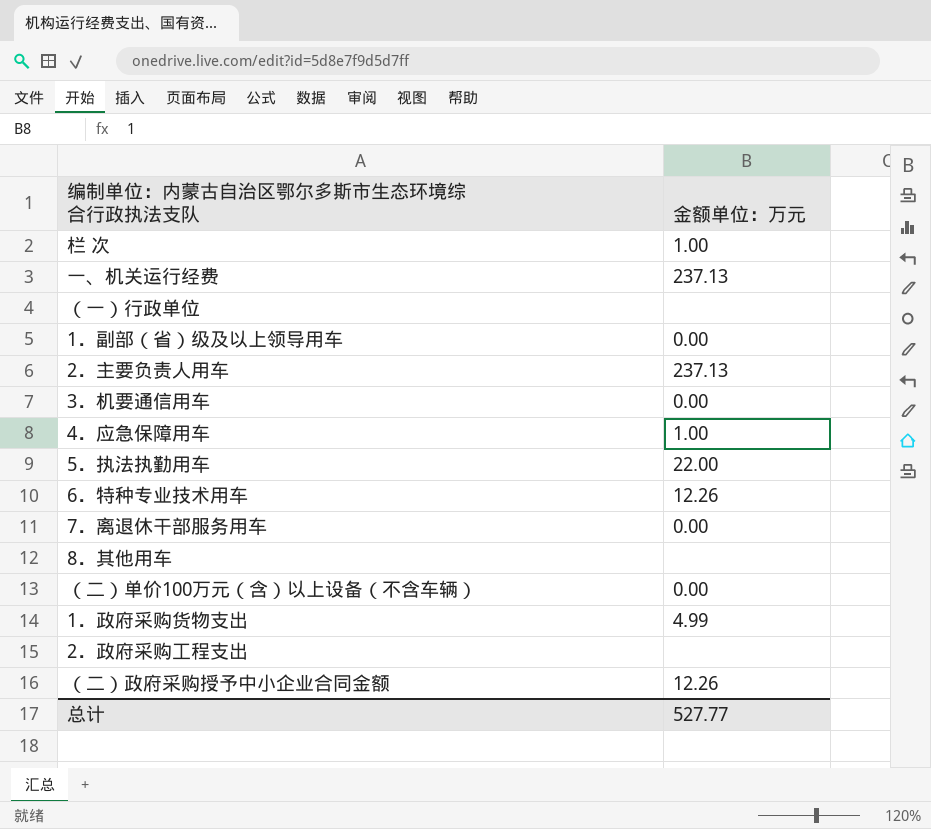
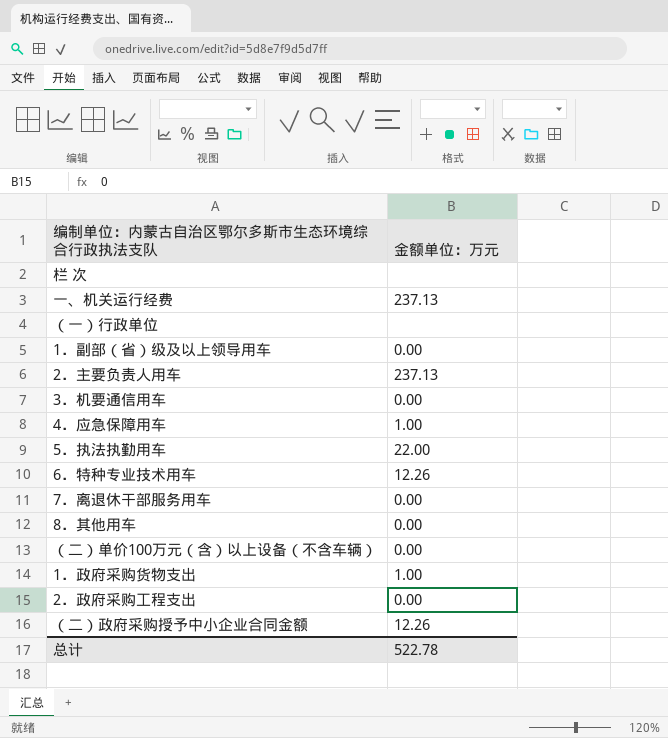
栏 次 | 金额单位：万元: 1.00 -> none
8．其他用车 | 金额单位：万元: none -> 0.00
1．政府采购货物支出 | 金额单位：万元: 4.99 -> 1.00
2．政府采购工程支出 | 金额单位：万元: none -> 0.00
总计 | 金额单位：万元: 527.77 -> 522.78

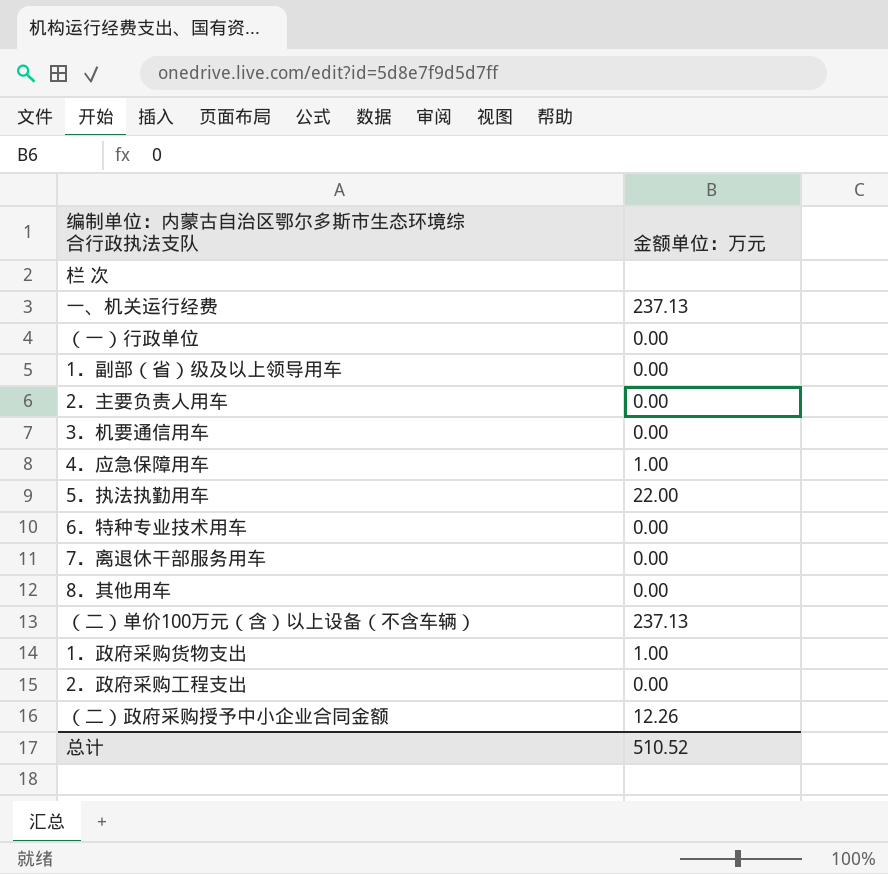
（一）行政单位 | 金额单位：万元: none -> 0.00
2．主要负责人用车 | 金额单位：万元: 237.13 -> 0.00
6．特种专业技术用车 | 金额单位：万元: 12.26 -> 0.00
（二）单价100万元（含）以上设备（不含车辆） | 金额单位：万元: 0.00 -> 237.13
总计 | 金额单位：万元: 522.78 -> 510.52

